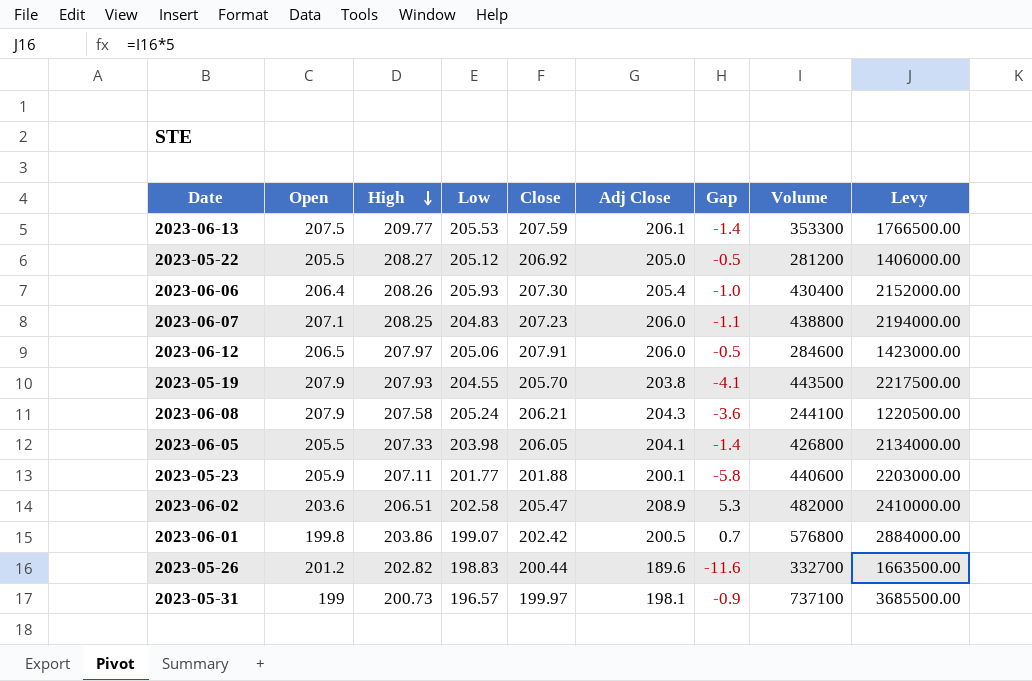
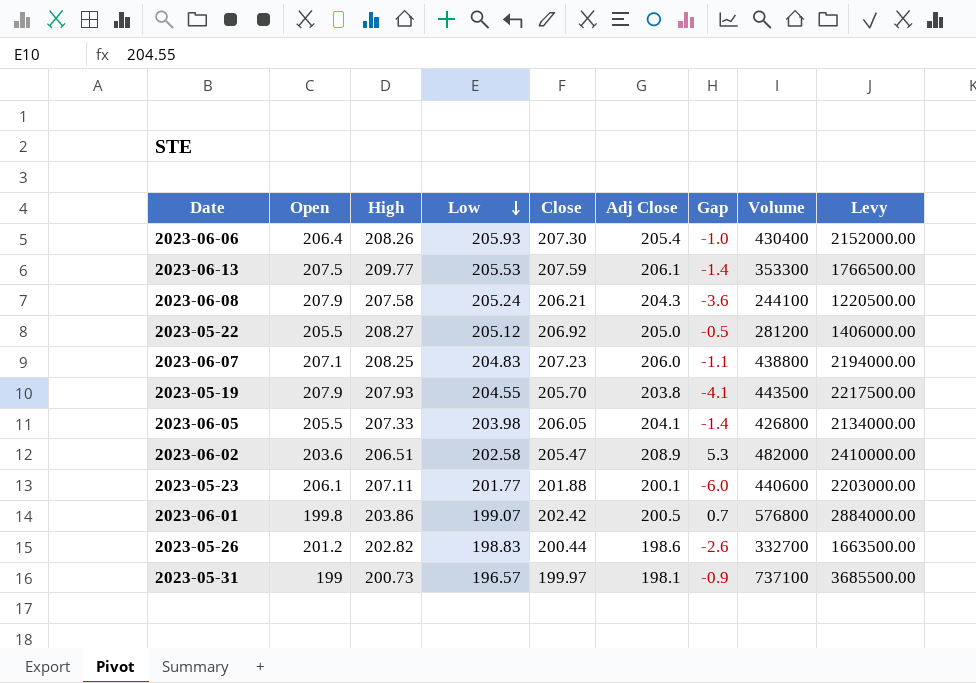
row order: High descending -> Low descending
row 2023-06-12: 206.5 | 207.97 | 205.06 | 207.91 | 206.0 | -0.5 | 284600 | 1423000.00 -> none
2023-05-23 | Open: 205.9 -> 206.1
2023-05-23 | Gap: -5.8 -> -6.0
2023-05-26 | Adj Close: 189.6 -> 198.6
2023-05-26 | Gap: -11.6 -> -2.6

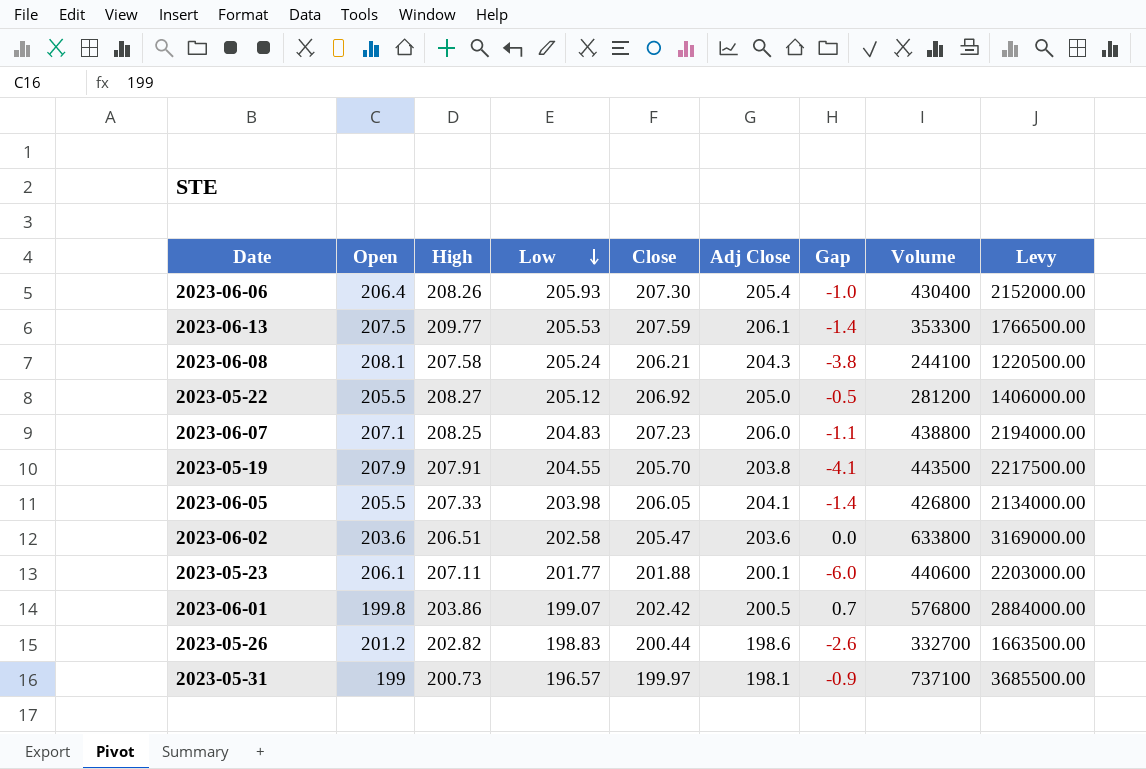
2023-06-08 | Open: 207.9 -> 208.1
2023-06-08 | Gap: -3.6 -> -3.8
2023-05-19 | High: 207.93 -> 207.91
2023-06-02 | Adj Close: 208.9 -> 203.6
2023-06-02 | Gap: 5.3 -> 0.0
2023-06-02 | Volume: 482000 -> 633800
2023-06-02 | Levy: 2410000.00 -> 3169000.00

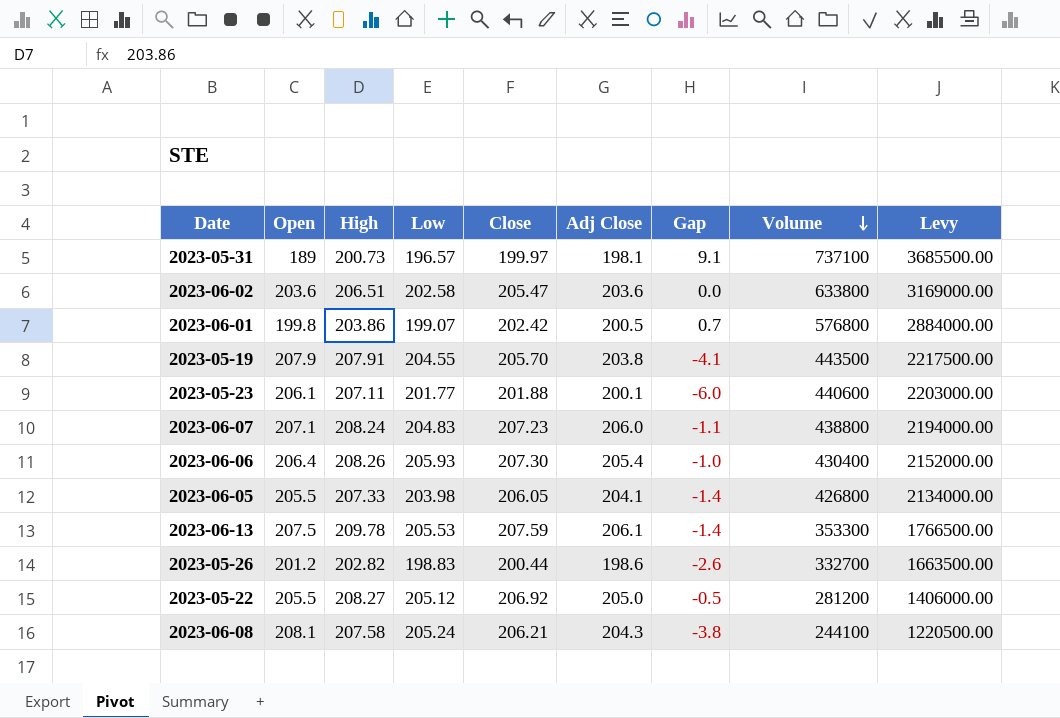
row order: Low descending -> Volume descending
2023-05-31 | Open: 199 -> 189
2023-05-31 | Gap: -0.9 -> 9.1
2023-06-07 | High: 208.25 -> 208.24
2023-06-13 | High: 209.77 -> 209.78

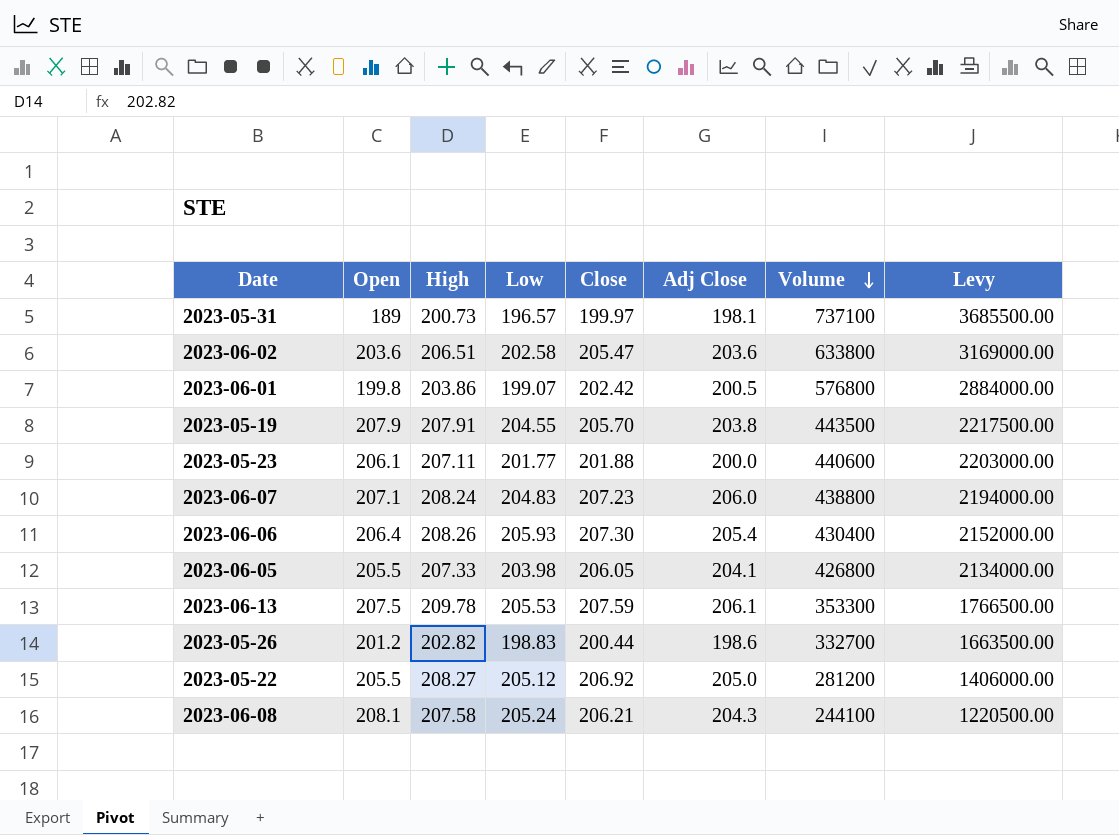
column Gap | formula: [Adj Close] - [Open] -> none
2023-05-23 | Adj Close: 200.1 -> 200.0

